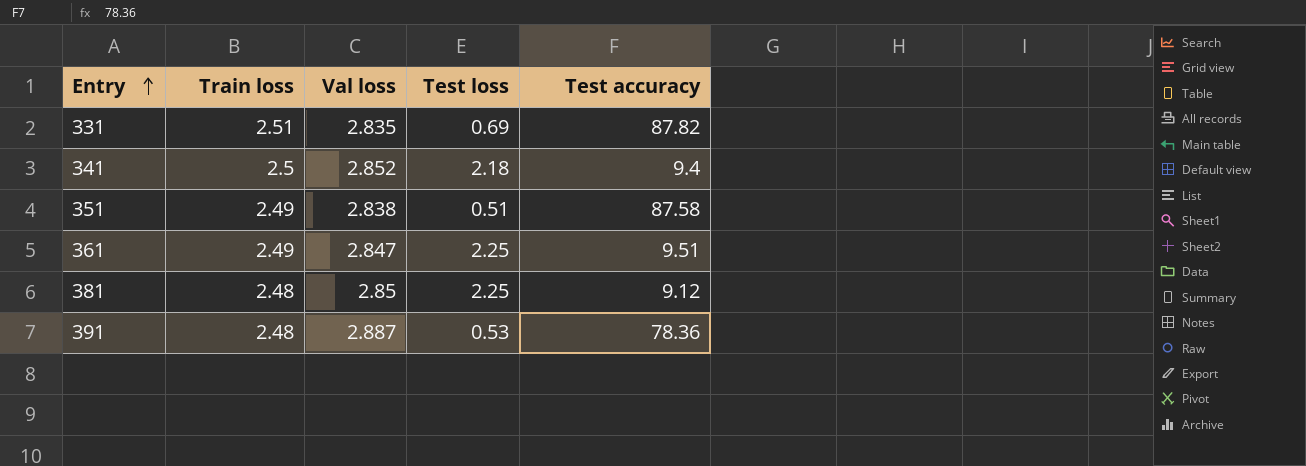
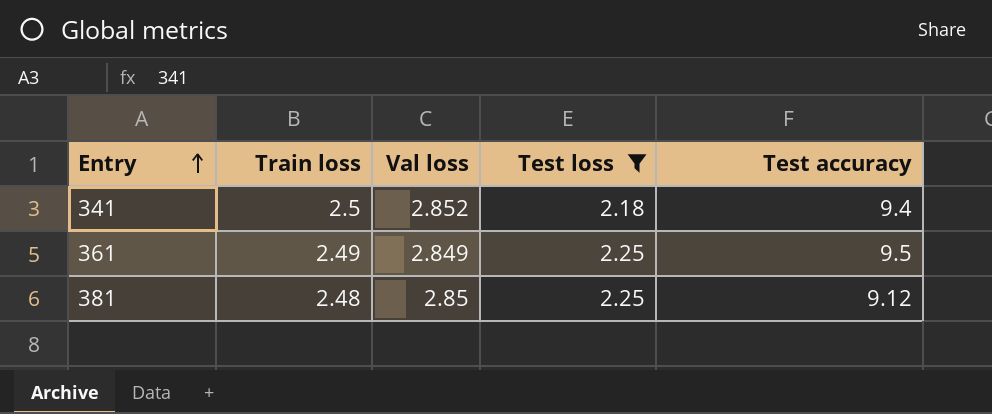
filter: none -> Test loss >= 2.18
361 | Val loss: 2.847 -> 2.849
361 | Test accuracy: 9.51 -> 9.5

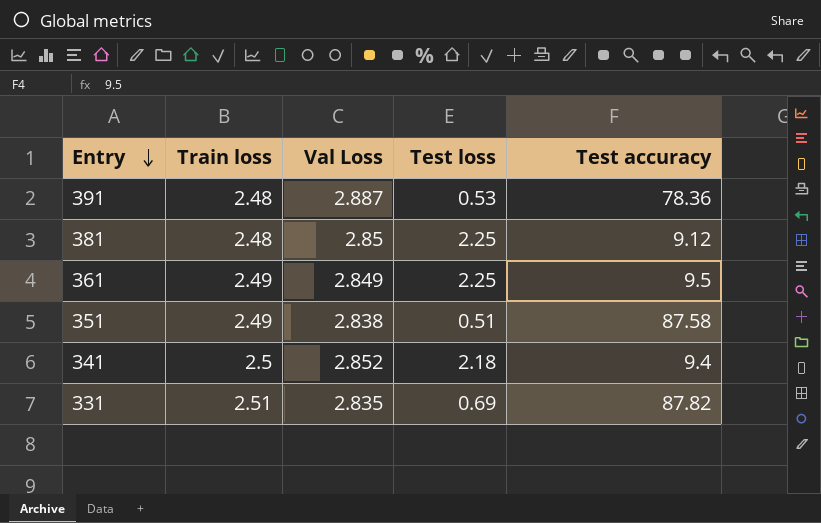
filter: Test loss >= 2.18 -> none
row order: Entry ascending -> Entry descending
column name: Val loss -> Val Loss

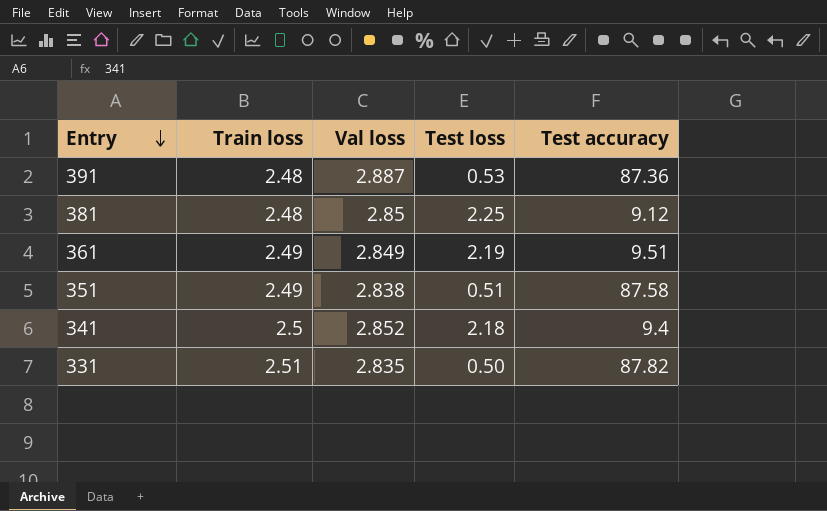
column name: Val Loss -> Val loss
391 | Test accuracy: 78.36 -> 87.36
361 | Test loss: 2.25 -> 2.19
361 | Test accuracy: 9.5 -> 9.51
331 | Test loss: 0.69 -> 0.50

